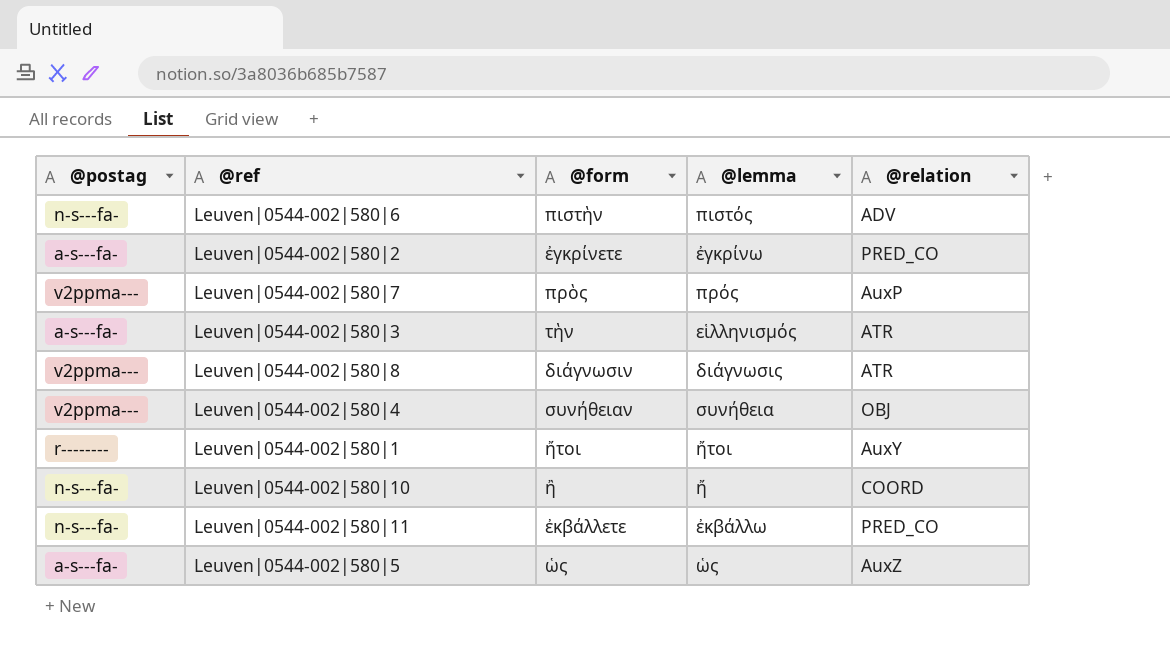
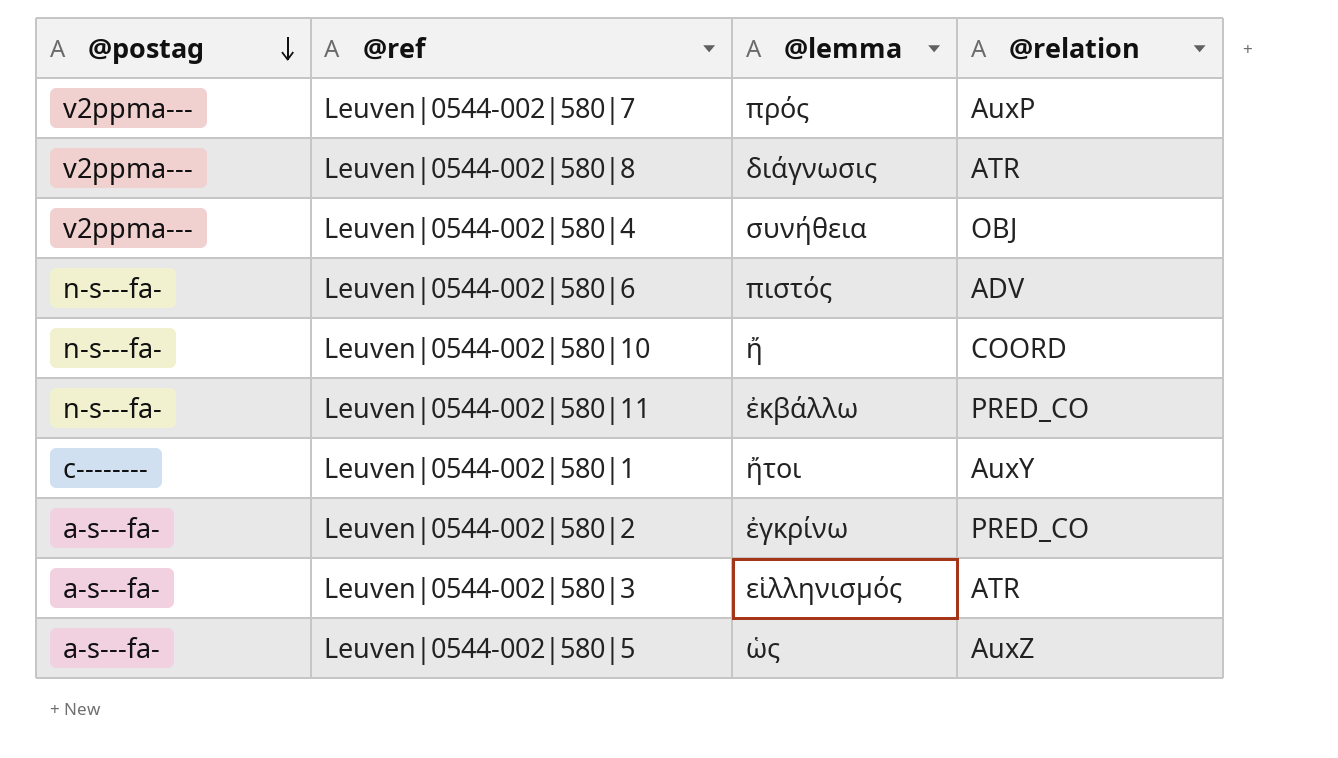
row order: none -> @postag descending
column @form | position: 3 -> none
Leuven|0544-002|580|1 | @postag: r-------- -> c--------

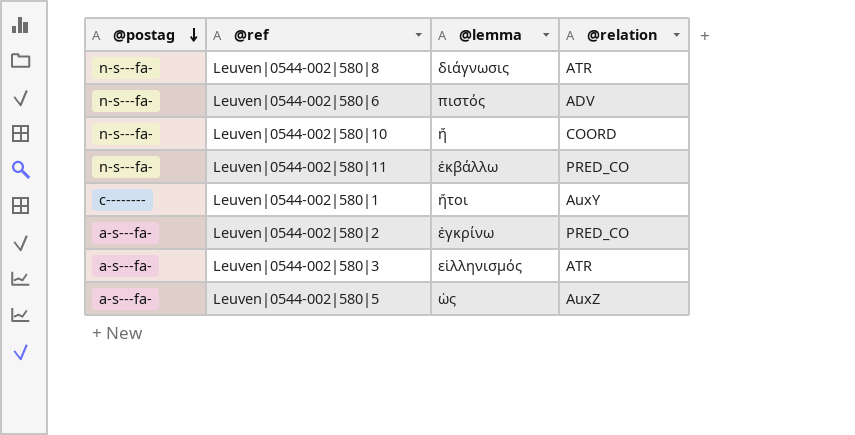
row Leuven|0544-002|580|7: v2ppma--- | πρός | AuxP -> none
row Leuven|0544-002|580|4: v2ppma--- | συνήθεια | OBJ -> none
Leuven|0544-002|580|8 | @postag: v2ppma--- -> n-s---fa-

